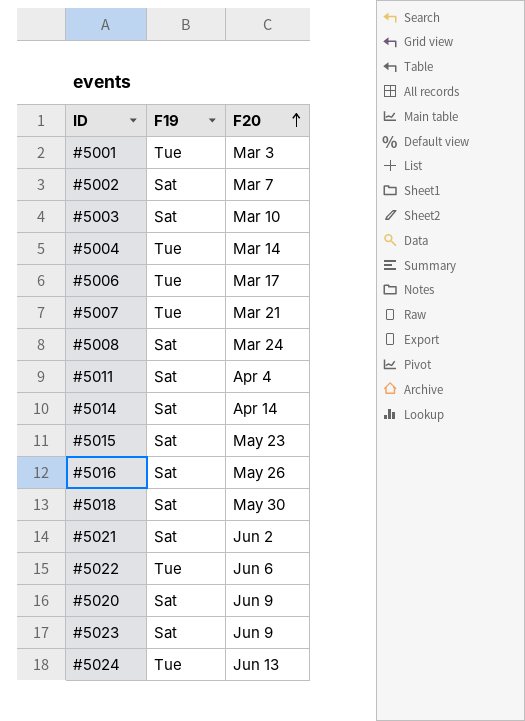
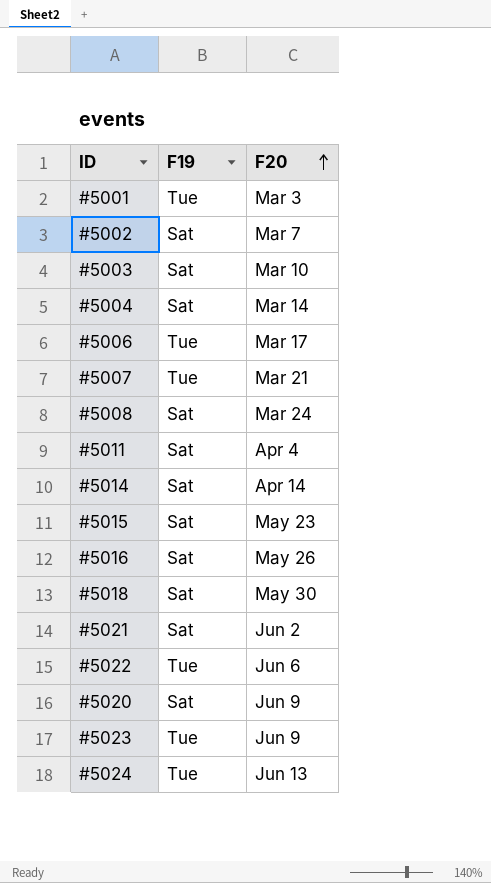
#5004 | F19: Tue -> Sat
#5023 | F19: Sat -> Tue

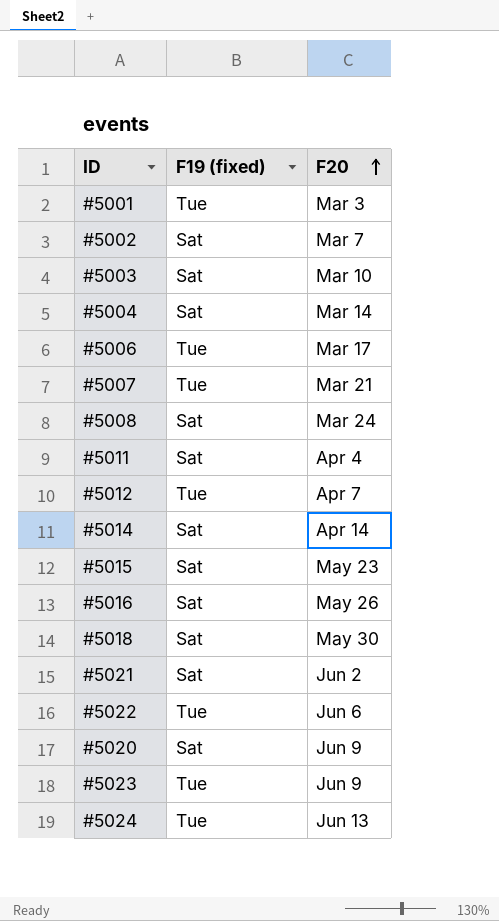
column name: F19 -> F19 (fixed)
row #5012: none -> Tue | Apr 7

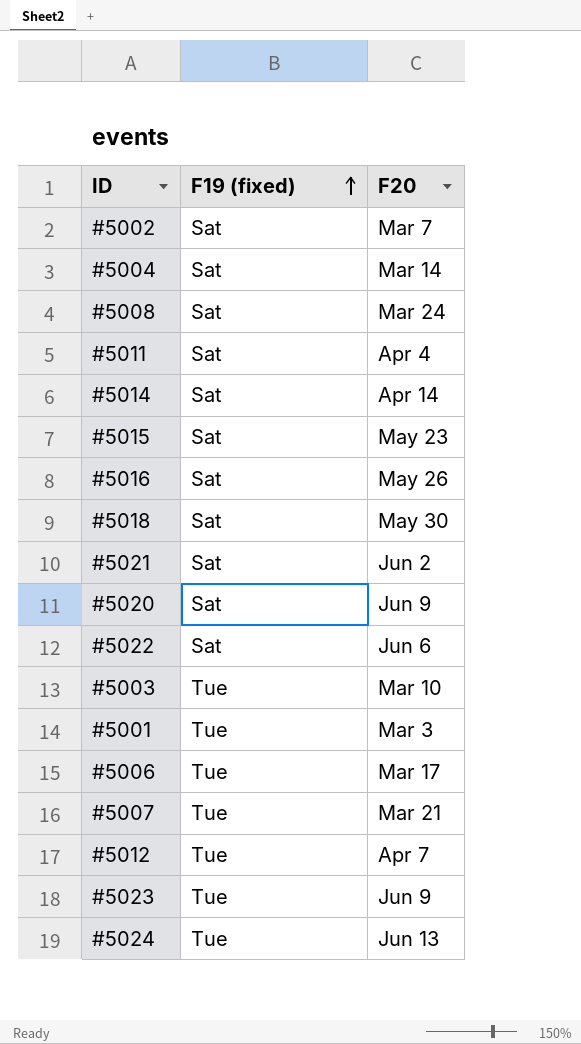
row order: F20 ascending -> F19 (fixed) ascending
#5022 | F19 (fixed): Tue -> Sat
#5003 | F19 (fixed): Sat -> Tue

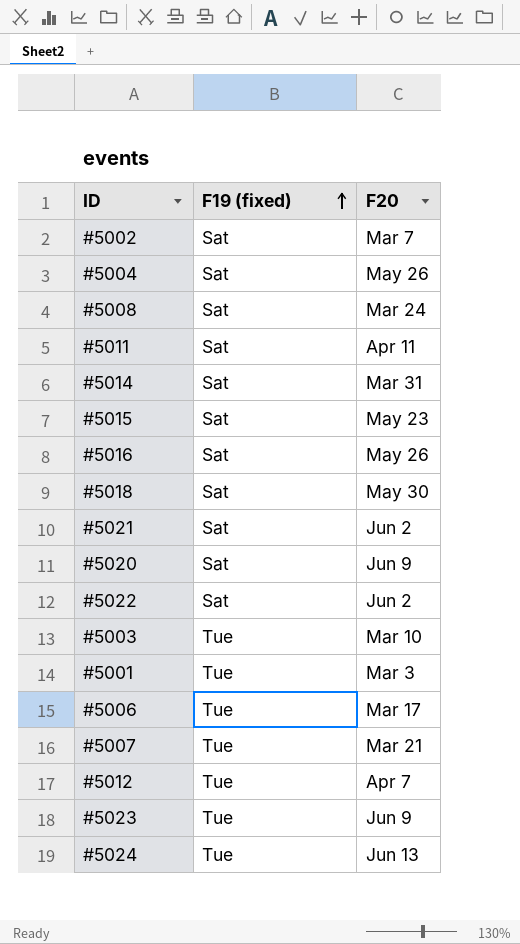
#5004 | F20: Mar 14 -> May 26
#5011 | F20: Apr 4 -> Apr 11
#5014 | F20: Apr 14 -> Mar 31
#5022 | F20: Jun 6 -> Jun 2

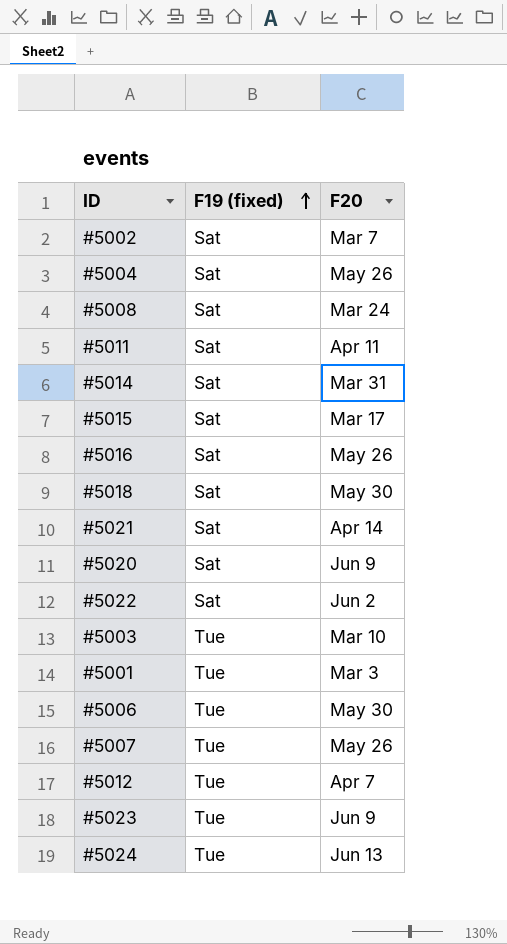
#5015 | F20: May 23 -> Mar 17
#5021 | F20: Jun 2 -> Apr 14
#5006 | F20: Mar 17 -> May 30
#5007 | F20: Mar 21 -> May 26

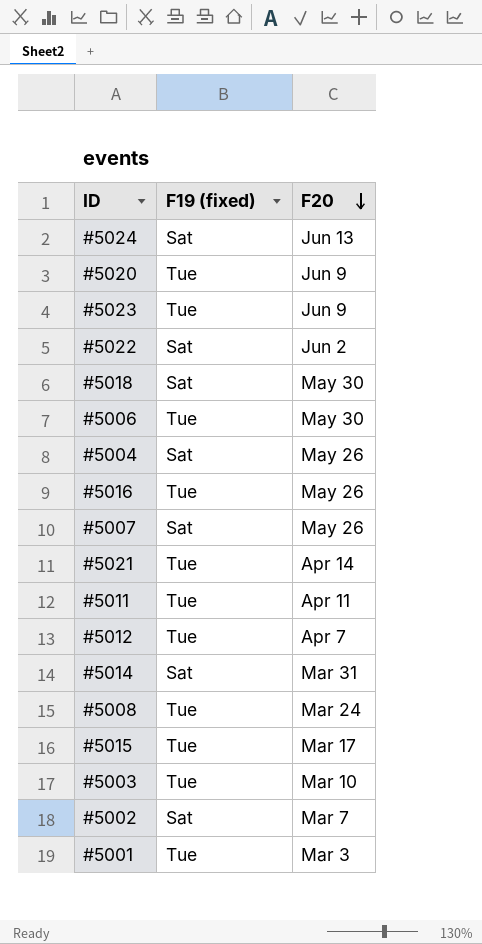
row order: F19 (fixed) ascending -> F20 descending
#5024 | F19 (fixed): Tue -> Sat
#5020 | F19 (fixed): Sat -> Tue
#5016 | F19 (fixed): Sat -> Tue
#5007 | F19 (fixed): Tue -> Sat
#5021 | F19 (fixed): Sat -> Tue
#5011 | F19 (fixed): Sat -> Tue
#5008 | F19 (fixed): Sat -> Tue
#5015 | F19 (fixed): Sat -> Tue

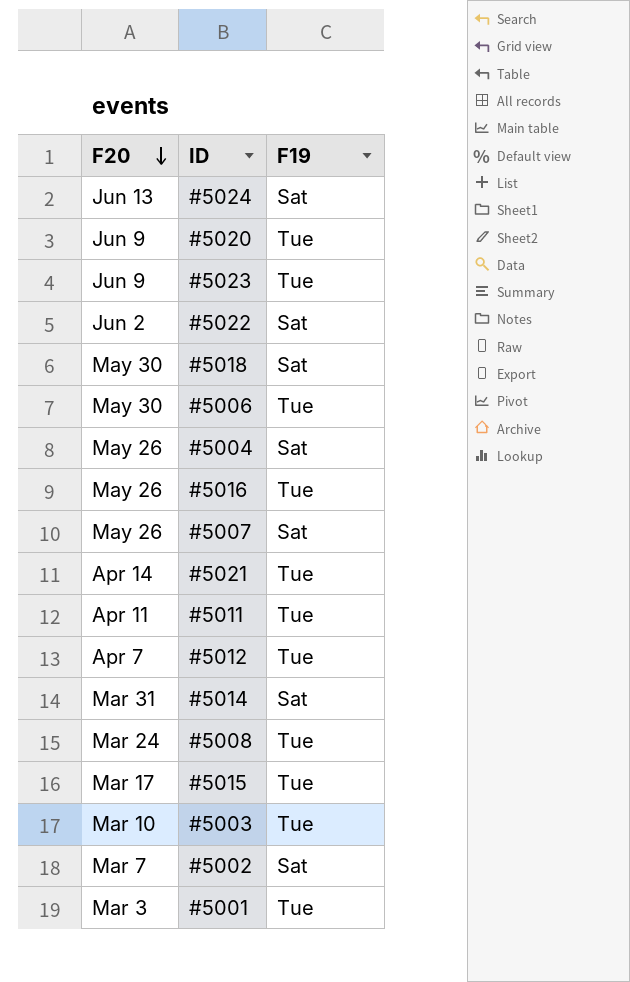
column F20 | position: 3 -> 1
column name: F19 (fixed) -> F19

